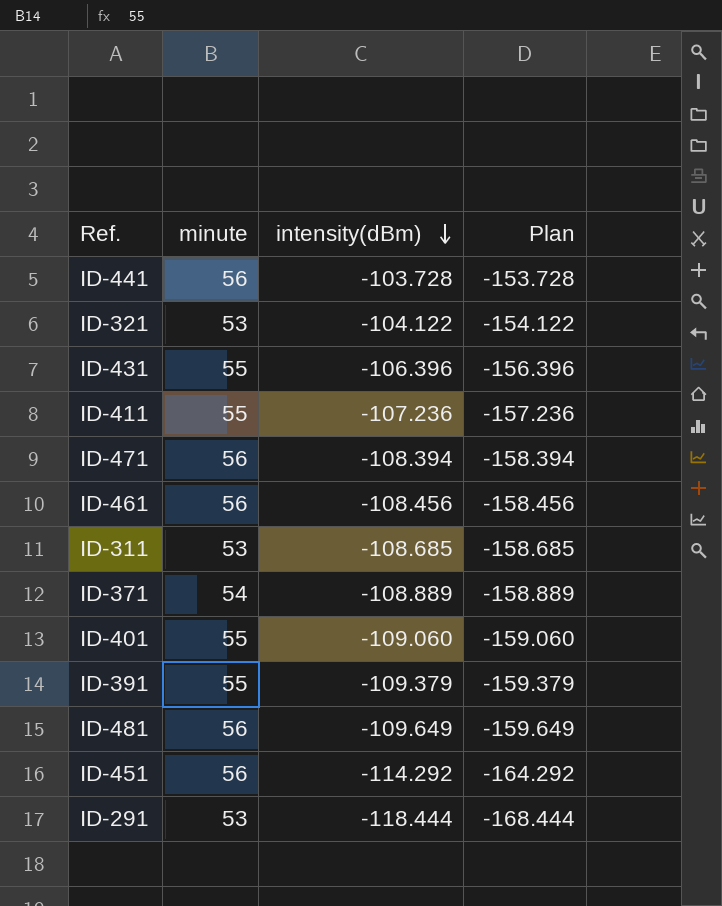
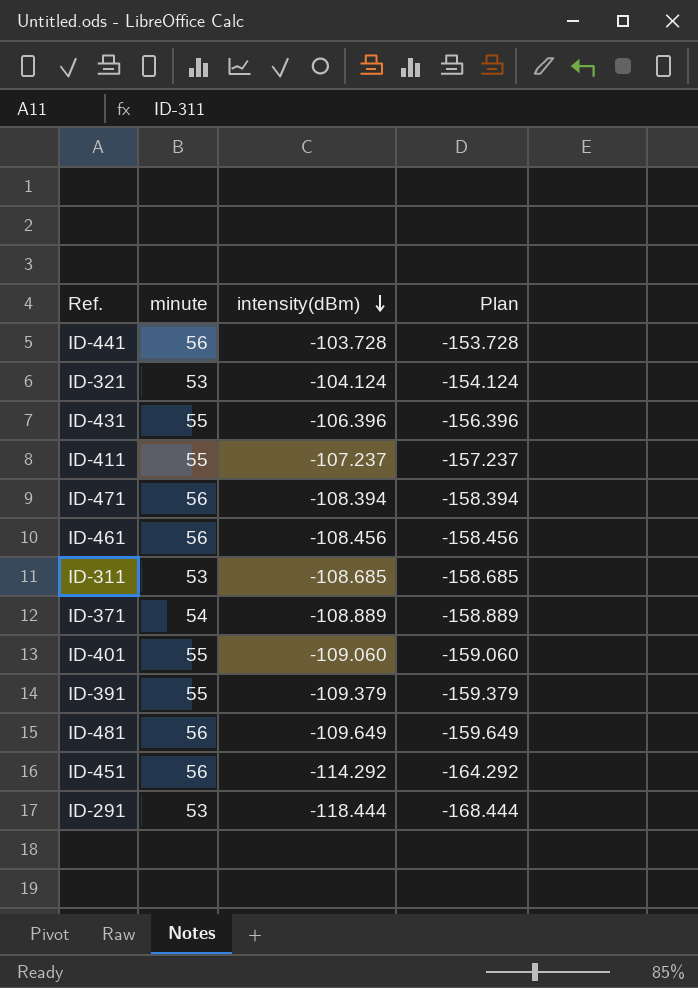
ID-321 | intensity(dBm): -104.122 -> -104.124
ID-321 | Plan: -154.122 -> -154.124
ID-411 | intensity(dBm): -107.236 -> -107.237
ID-411 | Plan: -157.236 -> -157.237

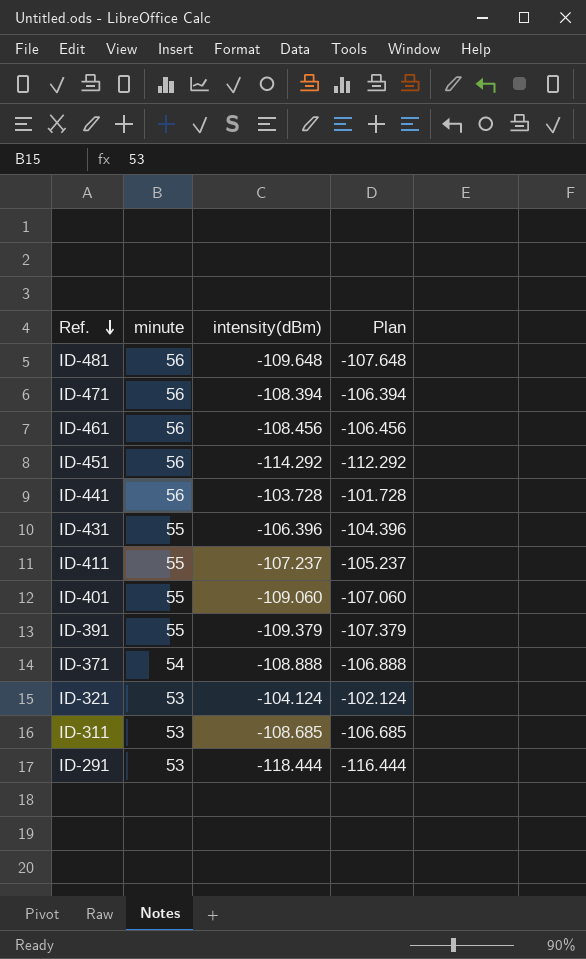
row order: intensity(dBm) descending -> Ref. descending
column Plan | formula: [intensity(dBm)] - 50 -> [intensity(dBm)] + 2
ID-481 | intensity(dBm): -109.649 -> -109.648
ID-371 | intensity(dBm): -108.889 -> -108.888

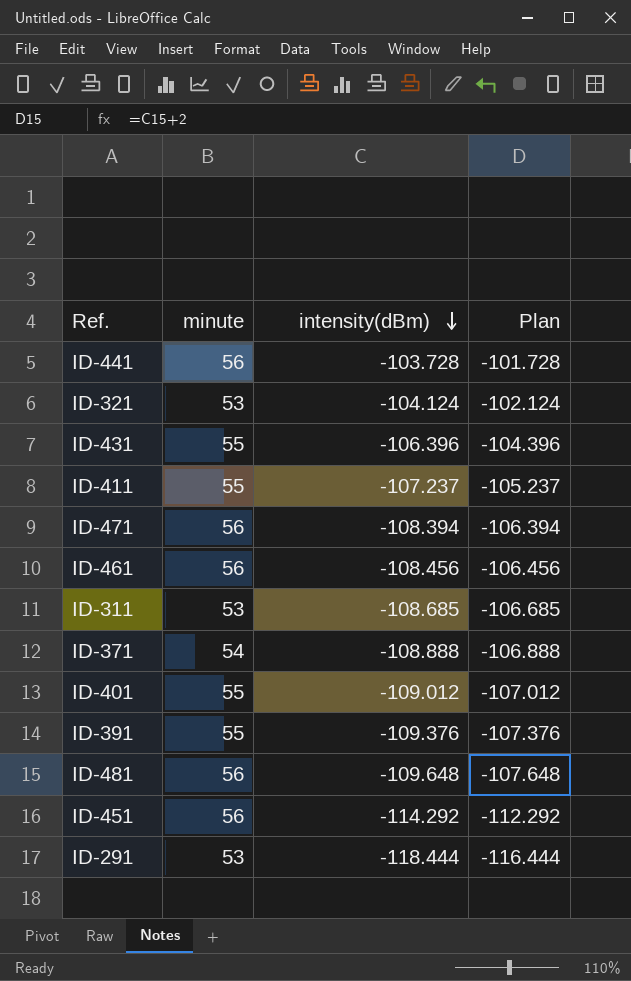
row order: Ref. descending -> intensity(dBm) descending
ID-401 | intensity(dBm): -109.060 -> -109.012
ID-401 | Plan: -107.060 -> -107.012
ID-391 | intensity(dBm): -109.379 -> -109.376
ID-391 | Plan: -107.379 -> -107.376

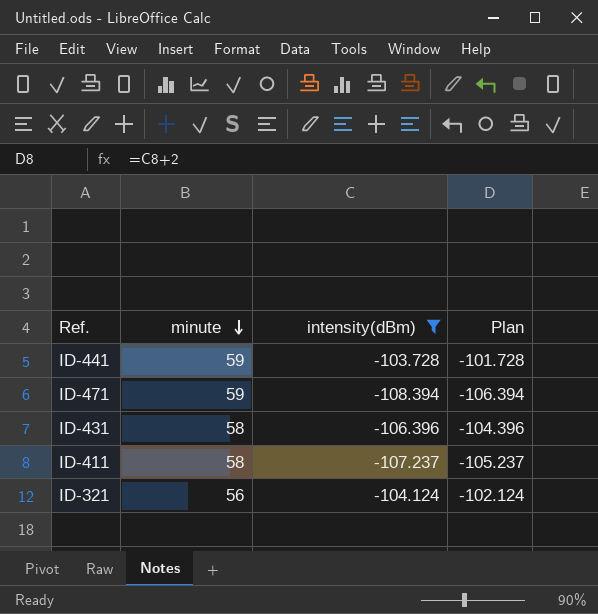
filter: none -> intensity(dBm) >= -108.394
row order: intensity(dBm) descending -> minute descending
ID-441 | minute: 56 -> 59
ID-471 | minute: 56 -> 59
ID-431 | minute: 55 -> 58
ID-411 | minute: 55 -> 58
ID-321 | minute: 53 -> 56

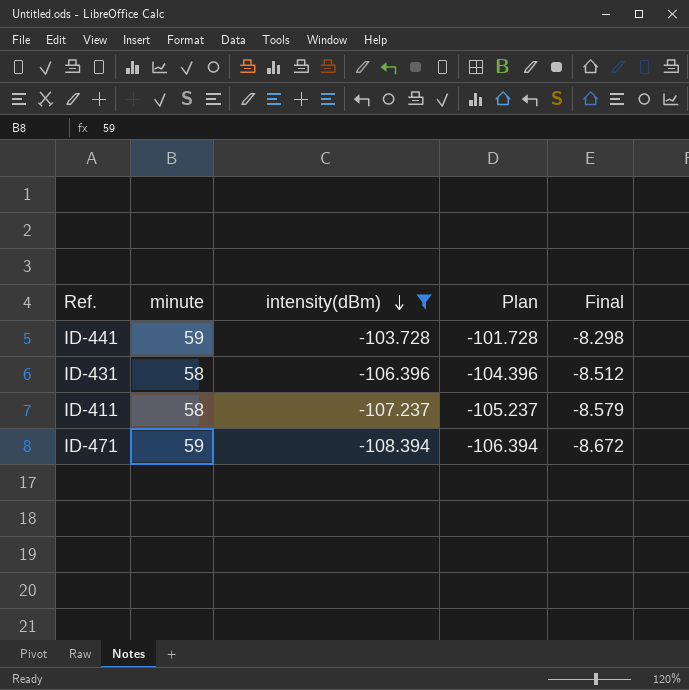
row order: minute descending -> intensity(dBm) descending
column Final | formula: none -> [intensity(dBm)] * 0.08
row ID-321: 56 | -104.124 | -102.124 -> none

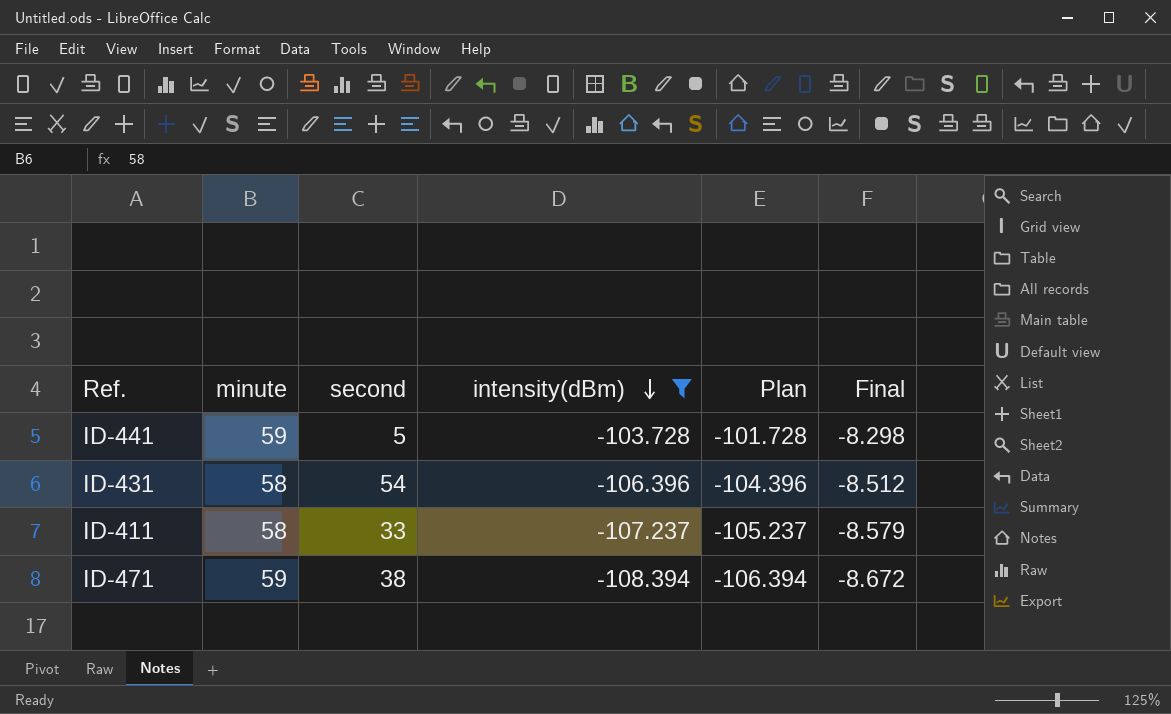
column second | position: none -> 3

